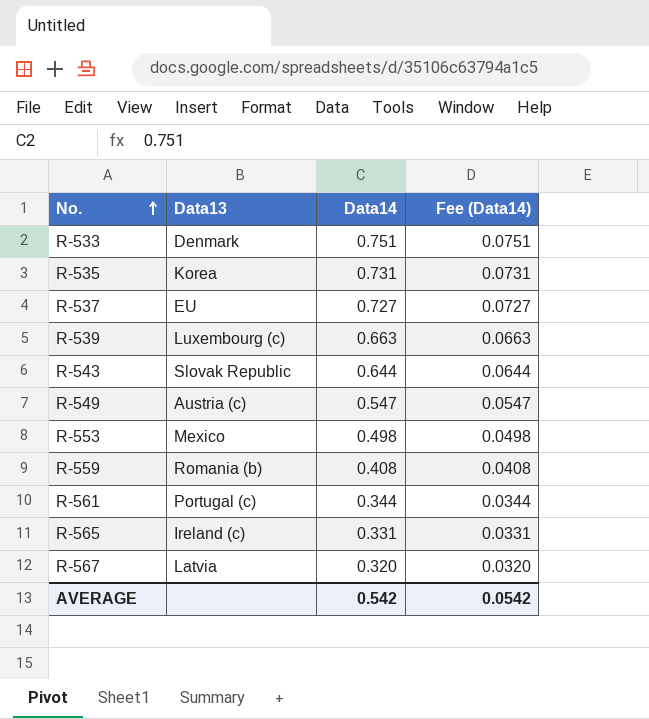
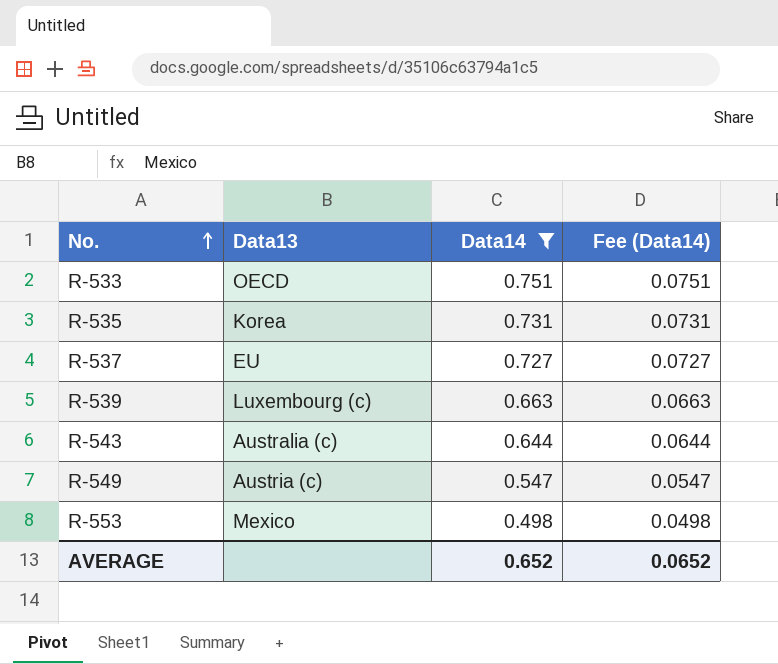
filter: none -> Data14 >= 0.498
R-533 | Data13: Denmark -> OECD
R-543 | Data13: Slovak Republic -> Australia (c)
AVERAGE | Data14: 0.542 -> 0.652
AVERAGE | Fee (Data14): 0.0542 -> 0.0652

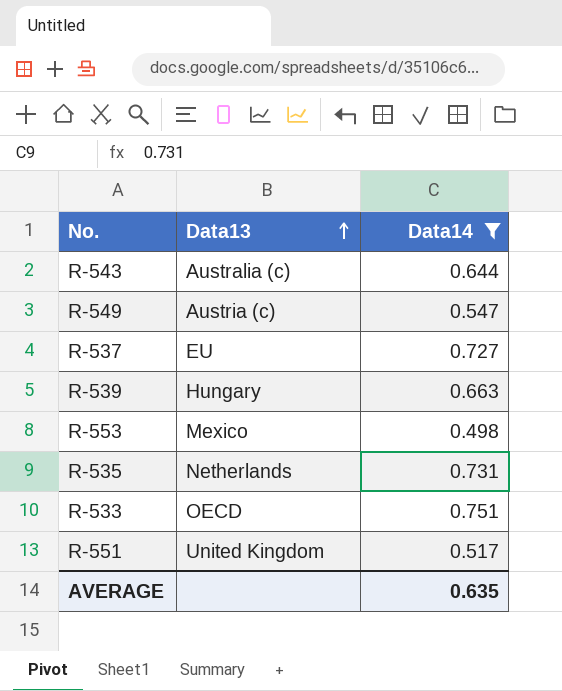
row order: No. ascending -> Data13 ascending
column Fee (Data14) | formula: [Data14] * 0.1 -> none
R-539 | Data13: Luxembourg (c) -> Hungary
R-535 | Data13: Korea -> Netherlands
row R-551: none -> United Kingdom | 0.517
AVERAGE | Data14: 0.652 -> 0.635

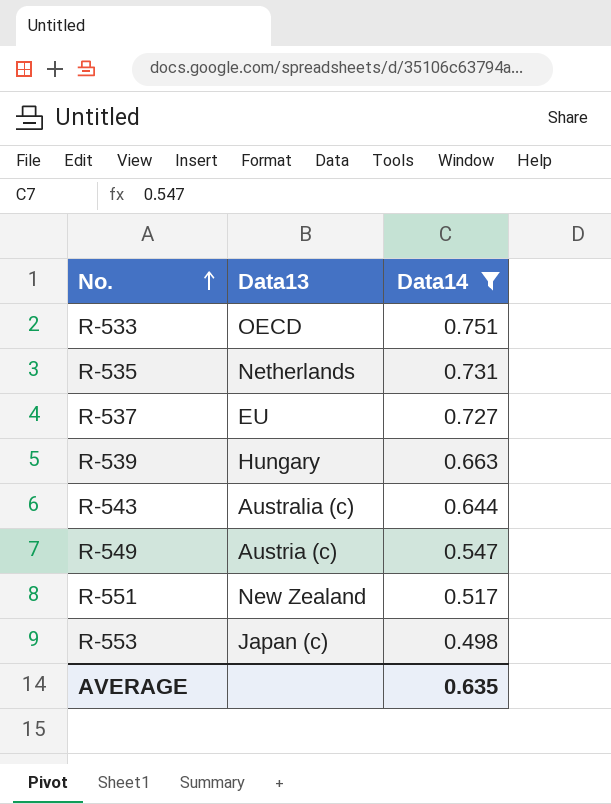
row order: Data13 ascending -> No. ascending
R-551 | Data13: United Kingdom -> New Zealand
R-553 | Data13: Mexico -> Japan (c)

